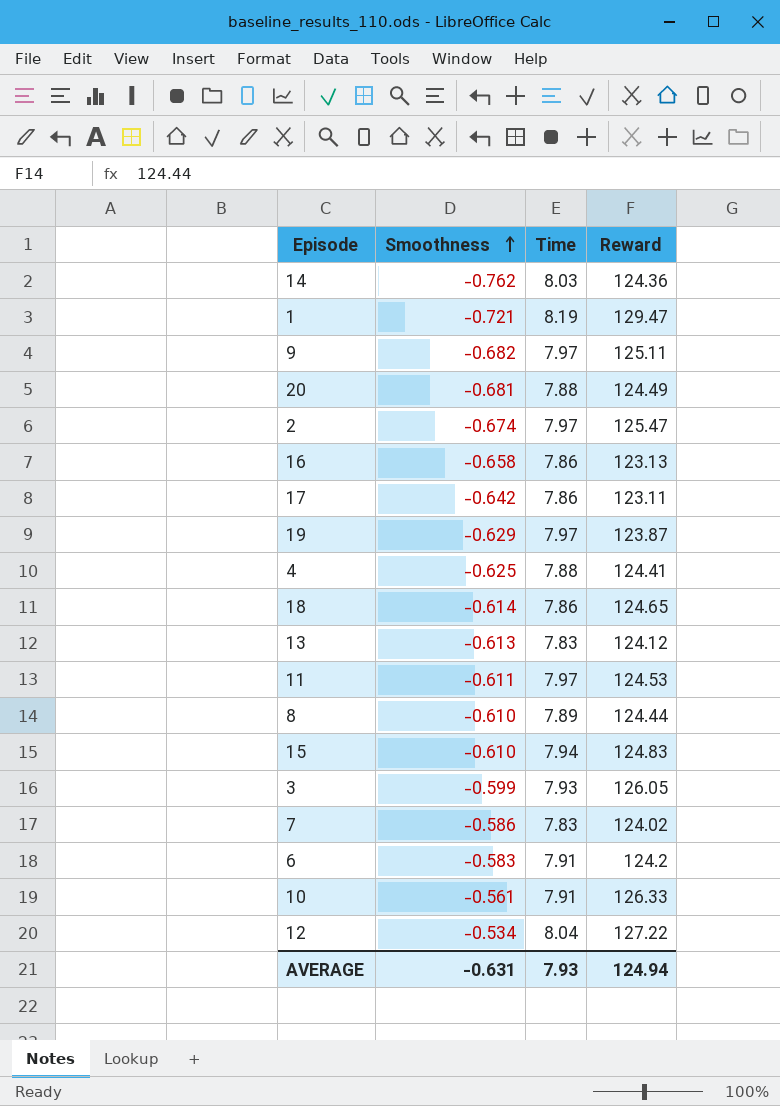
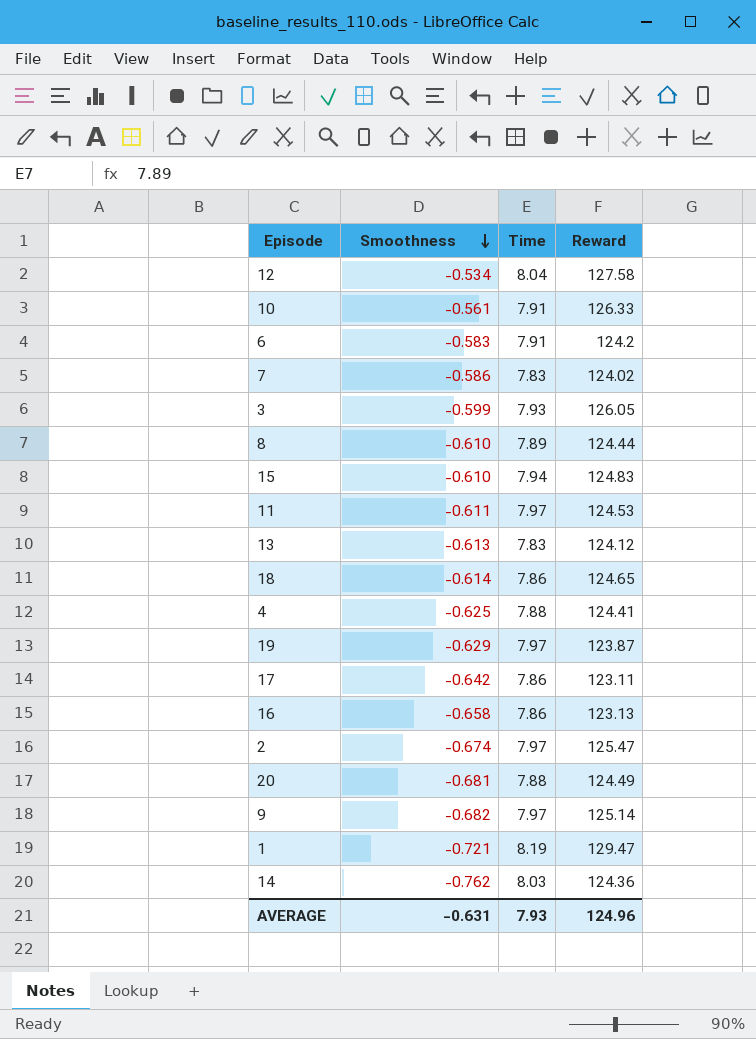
row order: Smoothness ascending -> Smoothness descending
12 | Reward: 127.22 -> 127.58
9 | Reward: 125.11 -> 125.14
AVERAGE | Reward: 124.94 -> 124.96

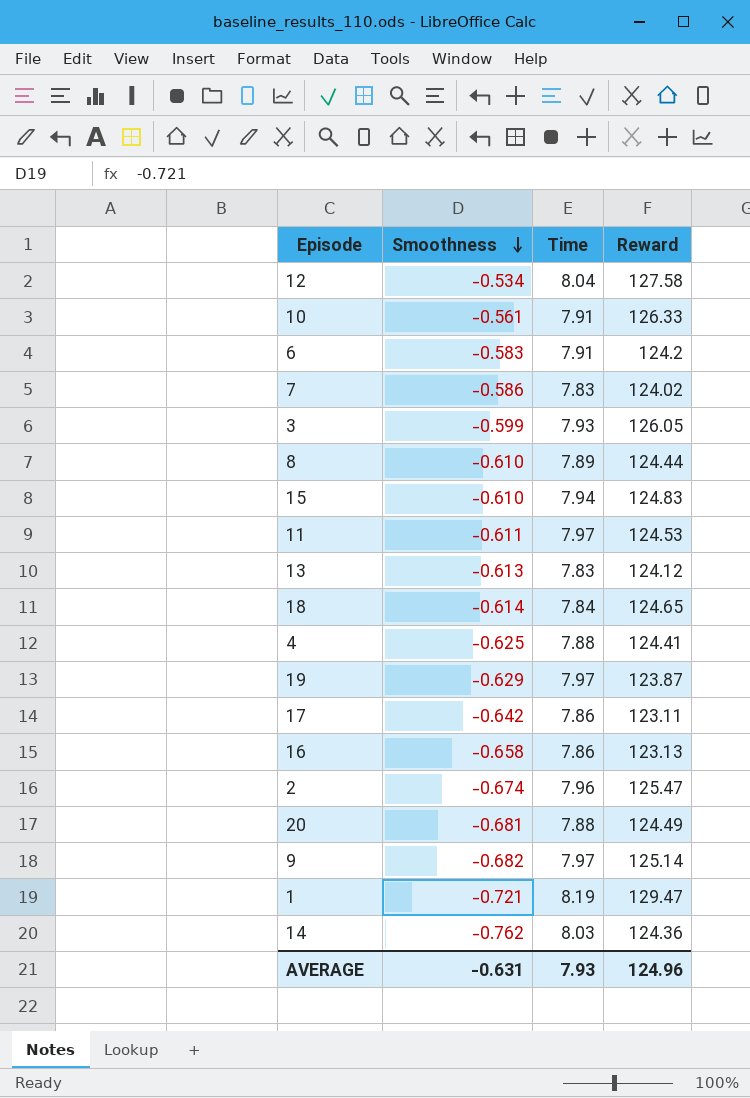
18 | Time: 7.86 -> 7.84
2 | Time: 7.97 -> 7.96

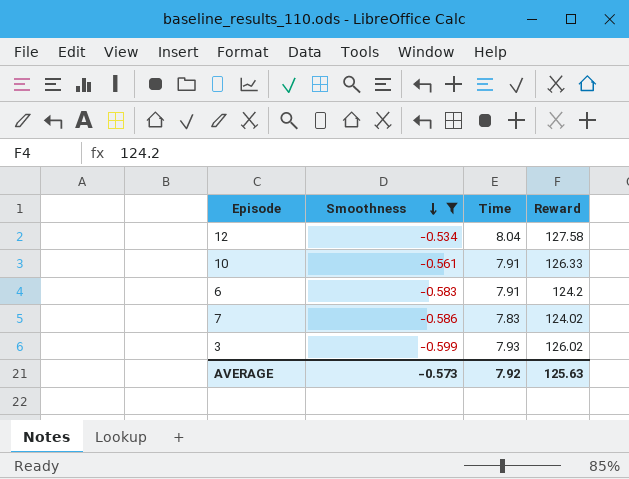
filter: none -> Smoothness >= -0.599
3 | Reward: 126.05 -> 126.02
AVERAGE | Smoothness: -0.631 -> -0.573
AVERAGE | Time: 7.93 -> 7.92
AVERAGE | Reward: 124.96 -> 125.63

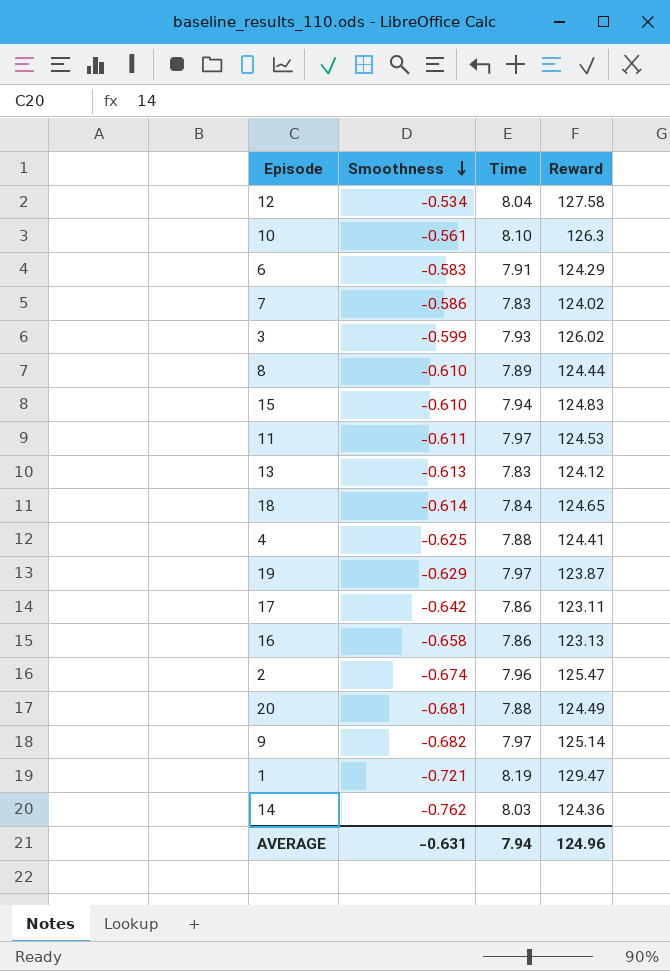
filter: Smoothness >= -0.599 -> none
10 | Time: 7.91 -> 8.10
10 | Reward: 126.33 -> 126.3
6 | Reward: 124.2 -> 124.29
AVERAGE | Smoothness: -0.573 -> -0.631
AVERAGE | Time: 7.92 -> 7.94
AVERAGE | Reward: 125.63 -> 124.96

